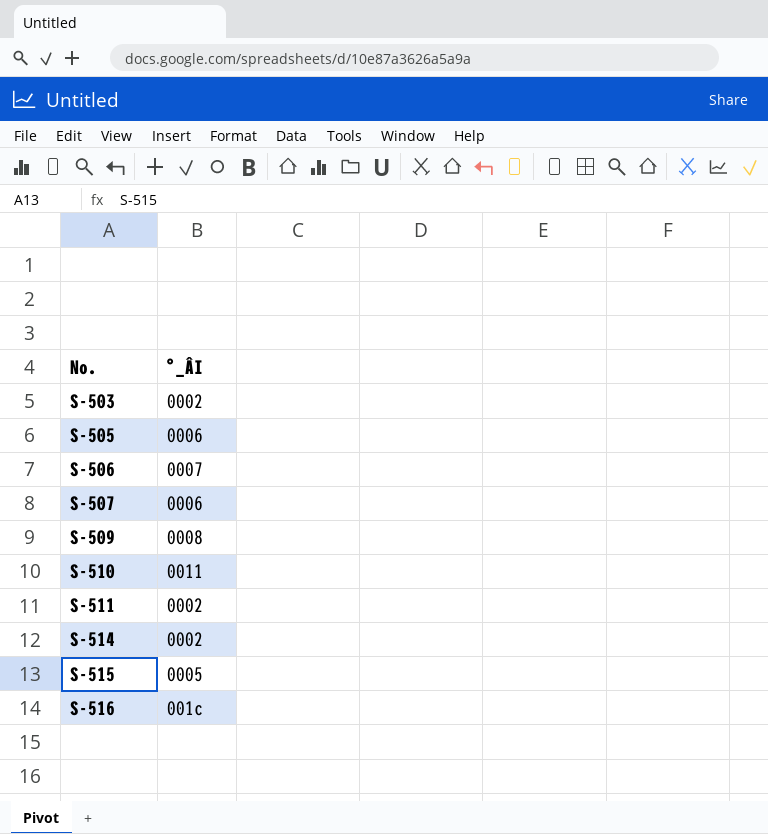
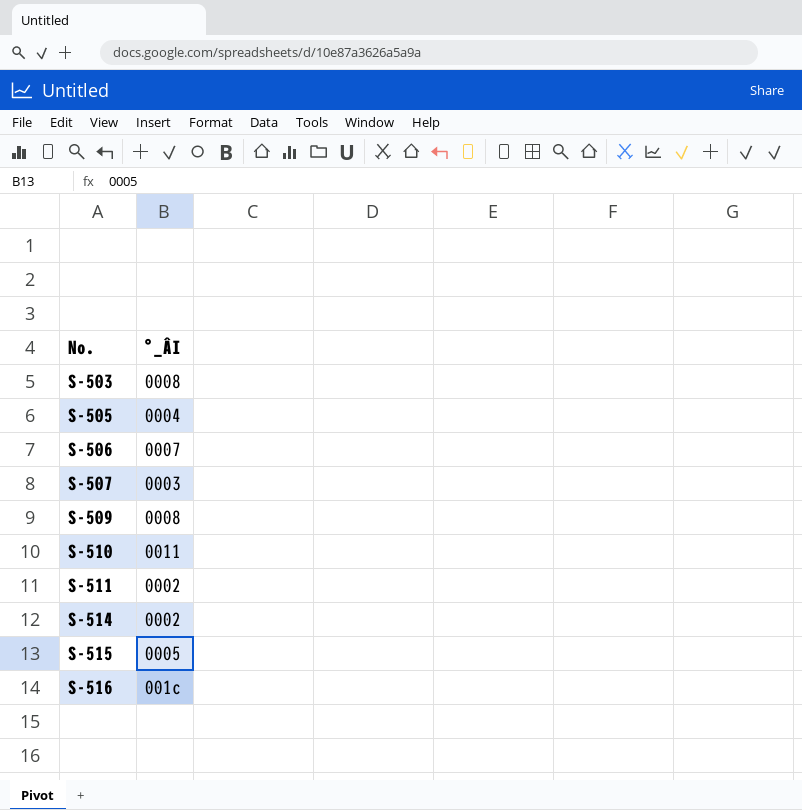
S-503 | °_ÂI: 0002 -> 0008
S-505 | °_ÂI: 0006 -> 0004
S-507 | °_ÂI: 0006 -> 0003

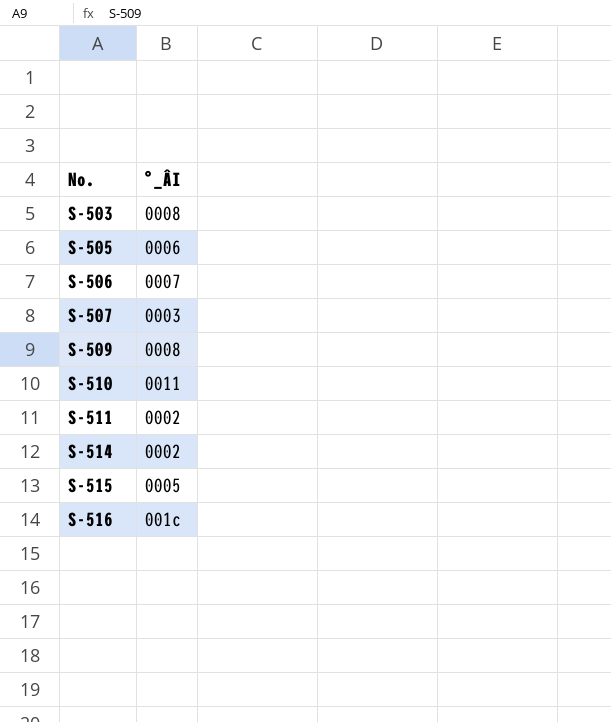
S-505 | °_ÂI: 0004 -> 0006

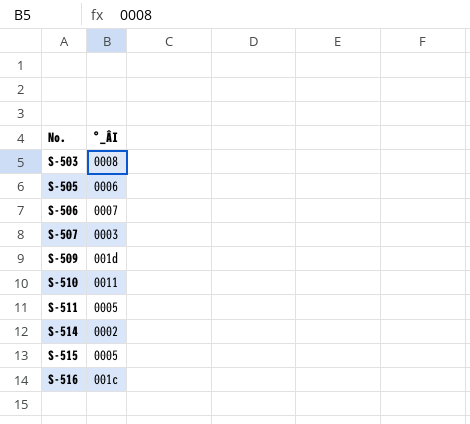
S-509 | °_ÂI: 0008 -> 001d
S-511 | °_ÂI: 0002 -> 0005

